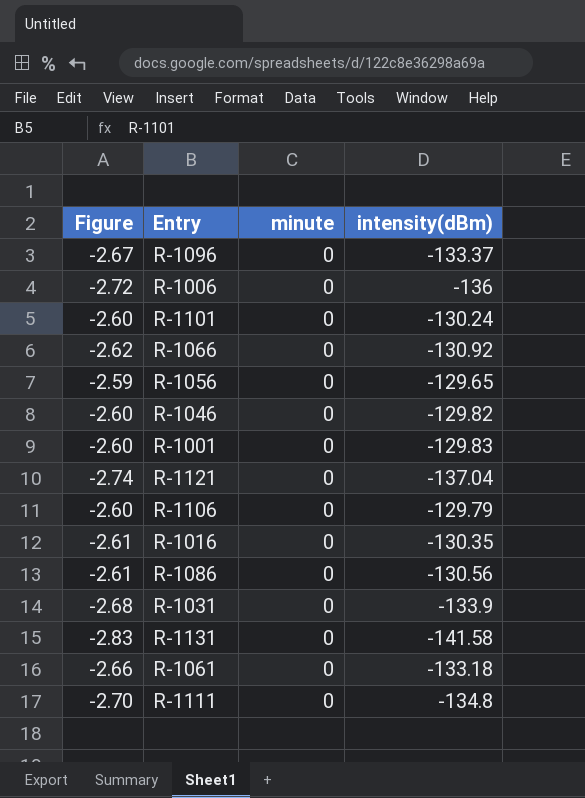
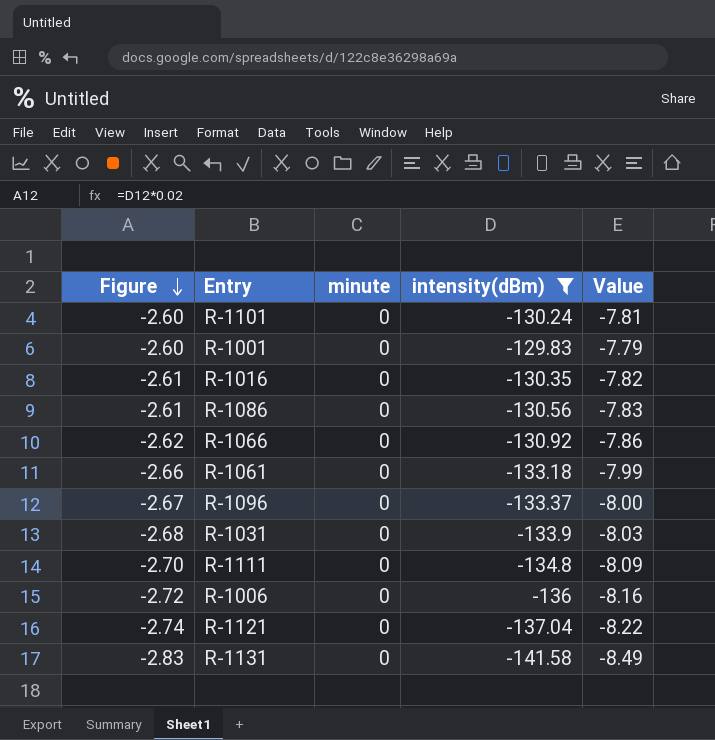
filter: none -> intensity(dBm) <= -129.83
row order: none -> Figure descending
column Value | formula: none -> [intensity(dBm)] * 0.06

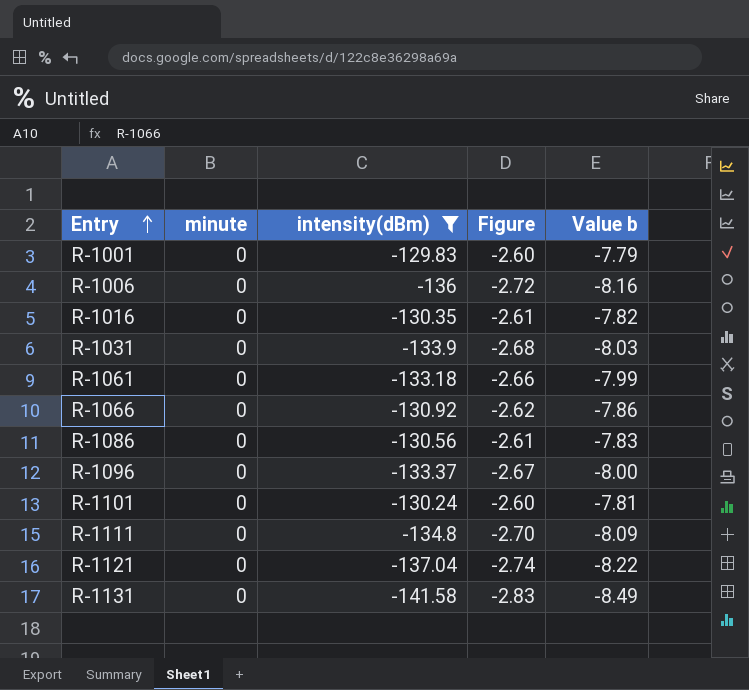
row order: Figure descending -> Entry ascending
column Figure | position: 1 -> 4
column name: Value -> Value b

